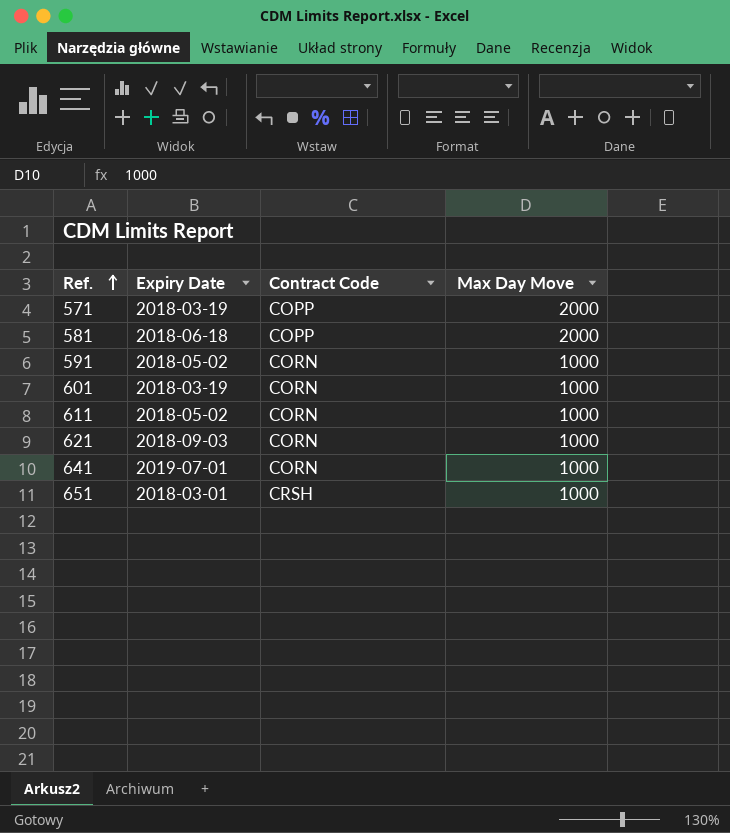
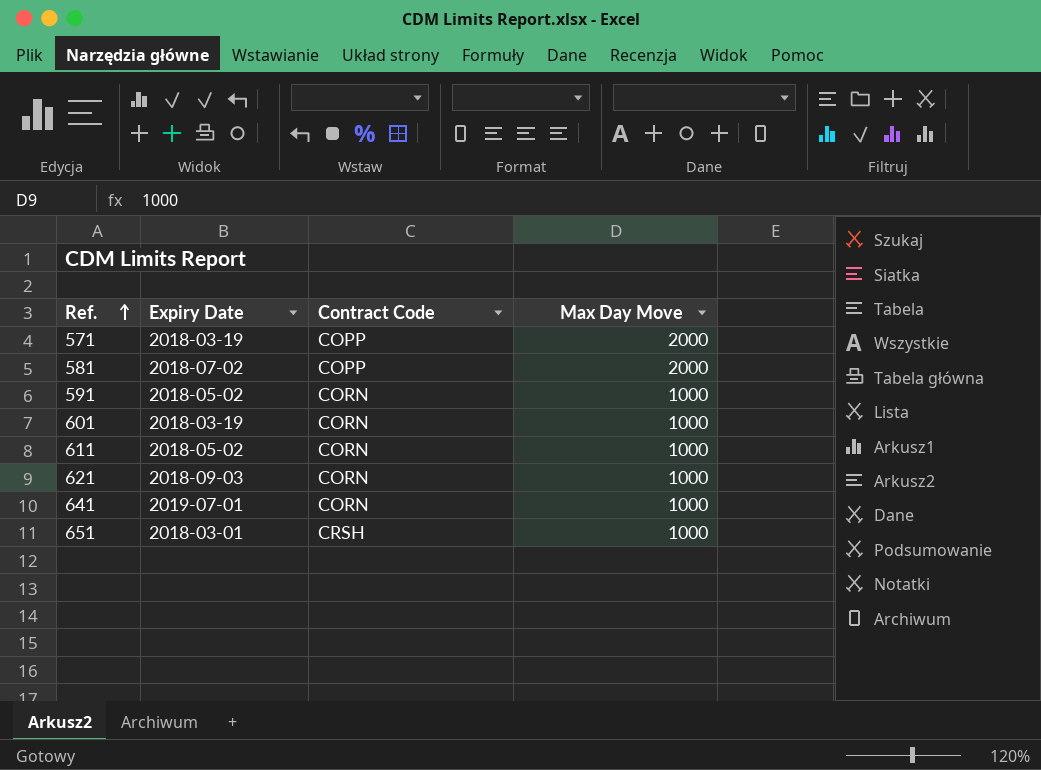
581 | Expiry Date: 2018-06-18 -> 2018-07-02

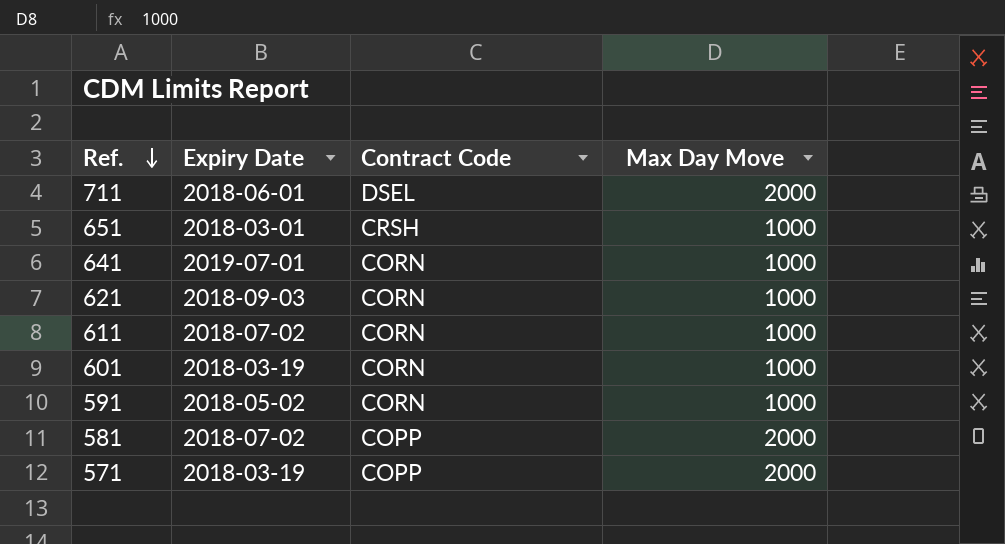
row order: Ref. ascending -> Ref. descending
row 711: none -> 2018-06-01 | DSEL | 2000
611 | Expiry Date: 2018-05-02 -> 2018-07-02

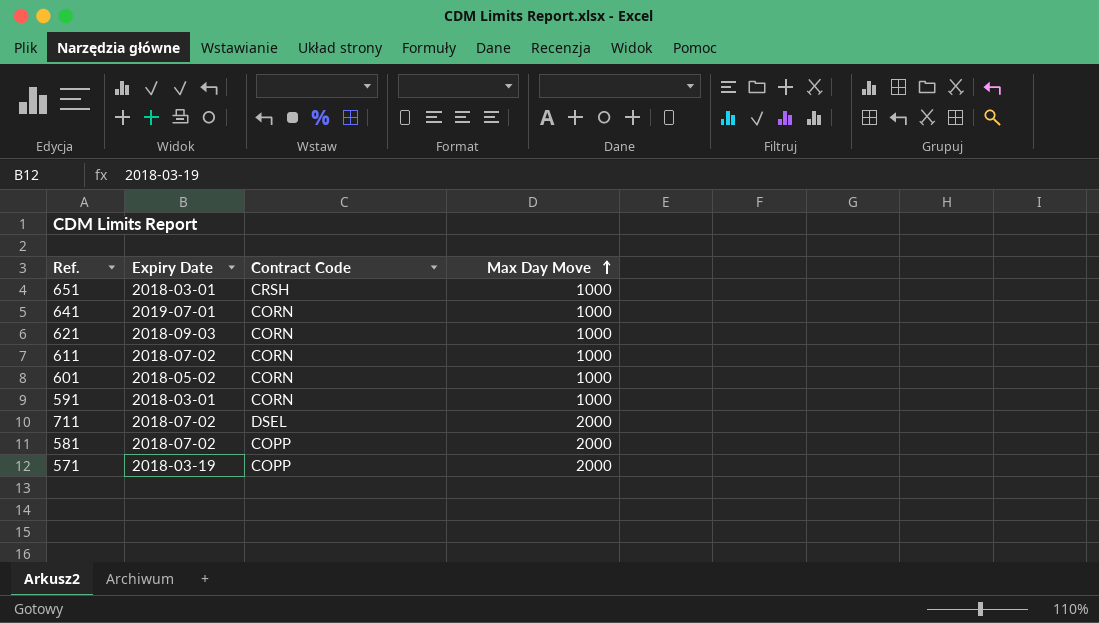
row order: Ref. descending -> Max Day Move ascending
601 | Expiry Date: 2018-03-19 -> 2018-05-02
591 | Expiry Date: 2018-05-02 -> 2018-03-01
711 | Expiry Date: 2018-06-01 -> 2018-07-02

